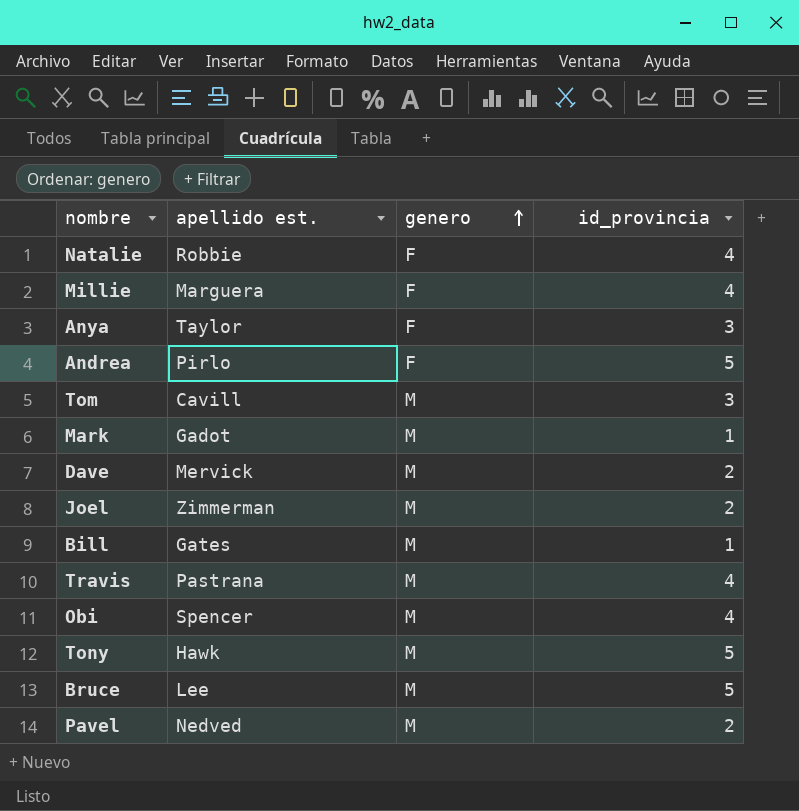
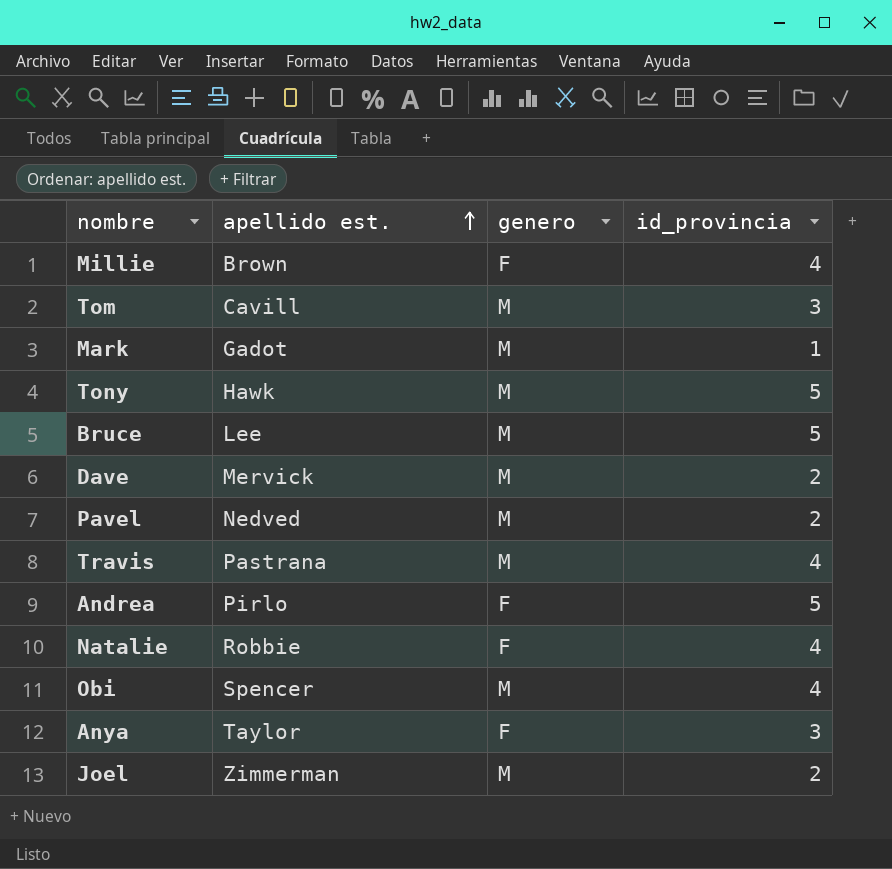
row order: genero ascending -> apellido est. ascending
row Bill: Gates | M | 1 -> none
Millie | apellido est.: Marguera -> Brown

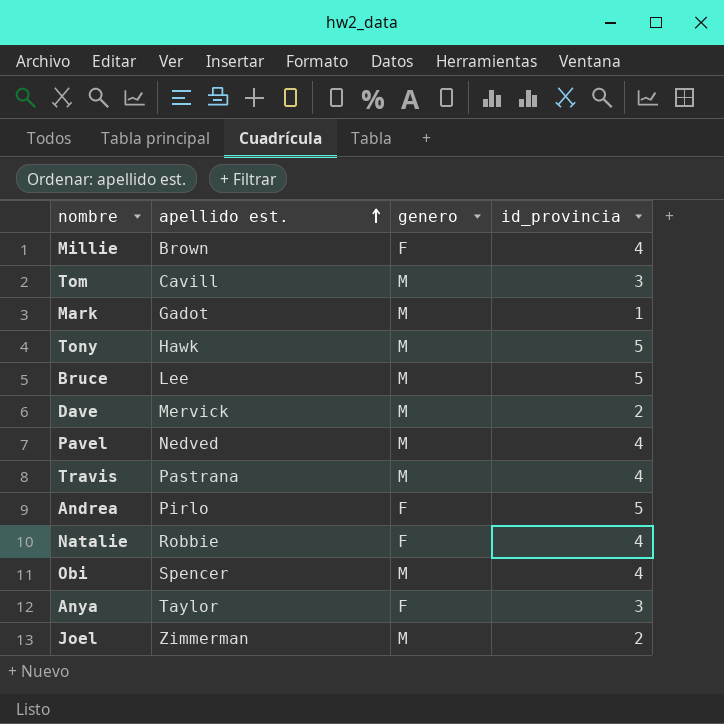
Pavel | id_provincia: 2 -> 4

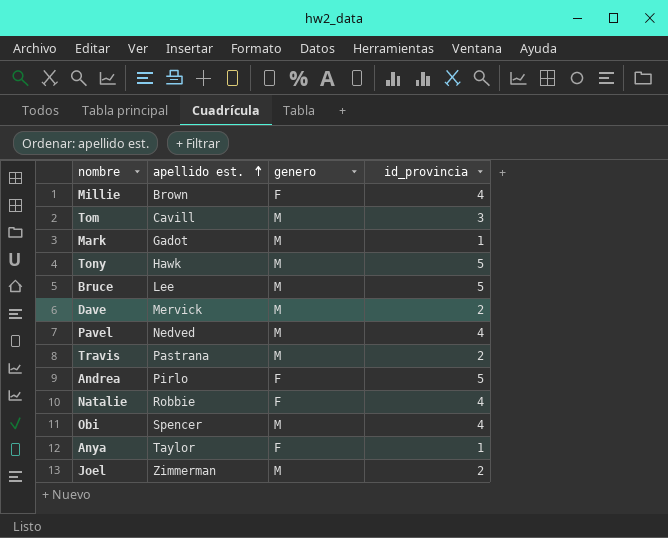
Travis | id_provincia: 4 -> 2
Anya | id_provincia: 3 -> 1

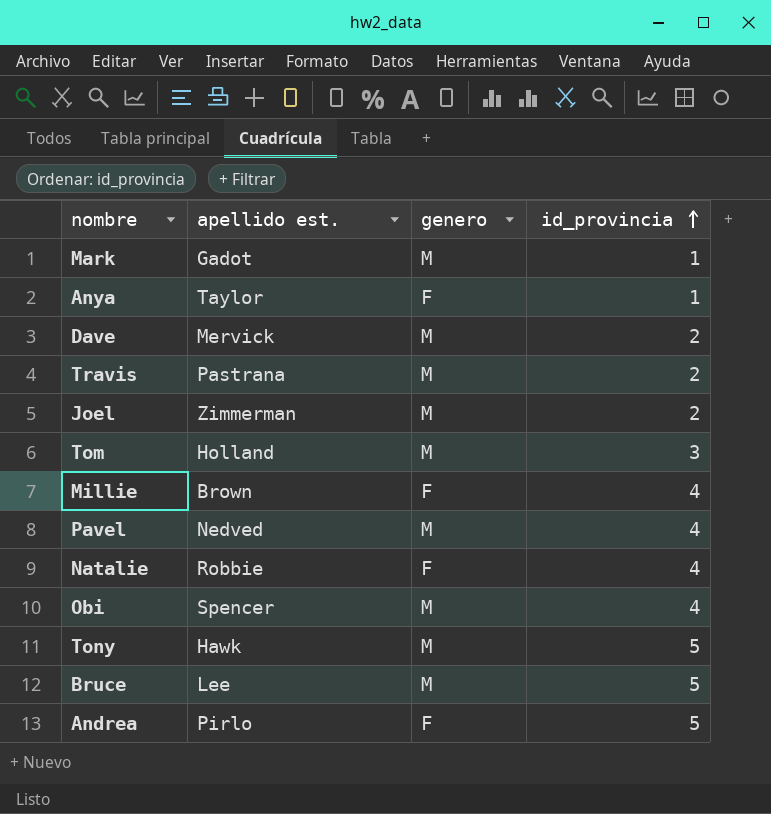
row order: apellido est. ascending -> id_provincia ascending
Tom | apellido est.: Cavill -> Holland

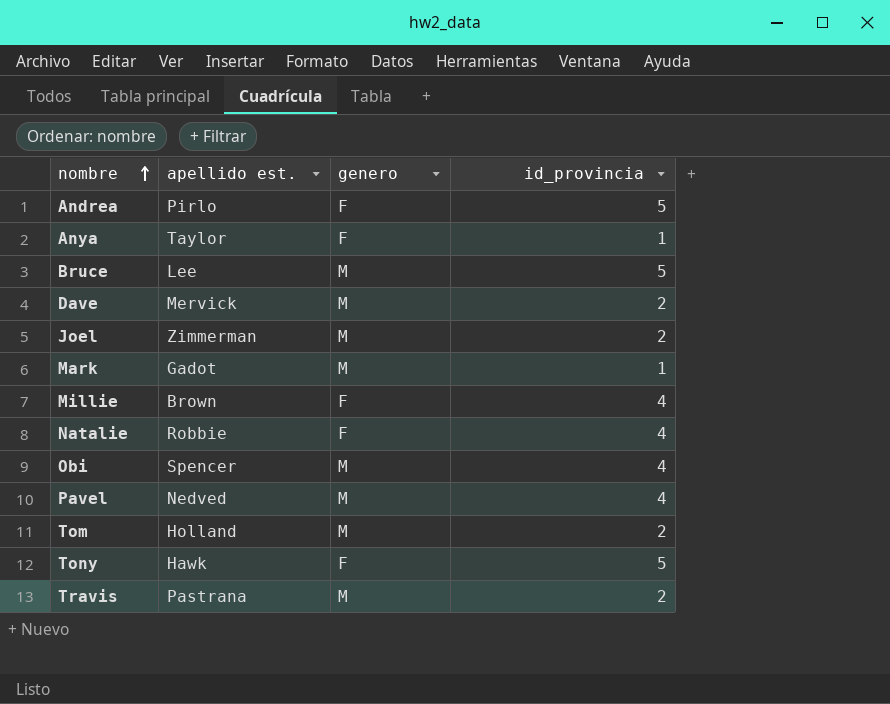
row order: id_provincia ascending -> nombre ascending
Tom | id_provincia: 3 -> 2
Tony | genero: M -> F

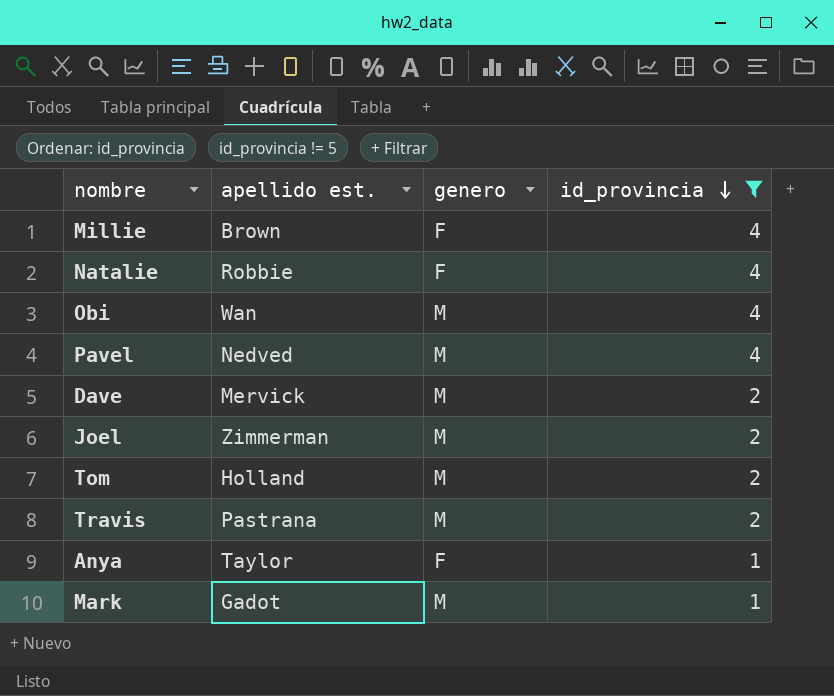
filter: none -> id_provincia != 5
row order: nombre ascending -> id_provincia descending
Obi | apellido est.: Spencer -> Wan

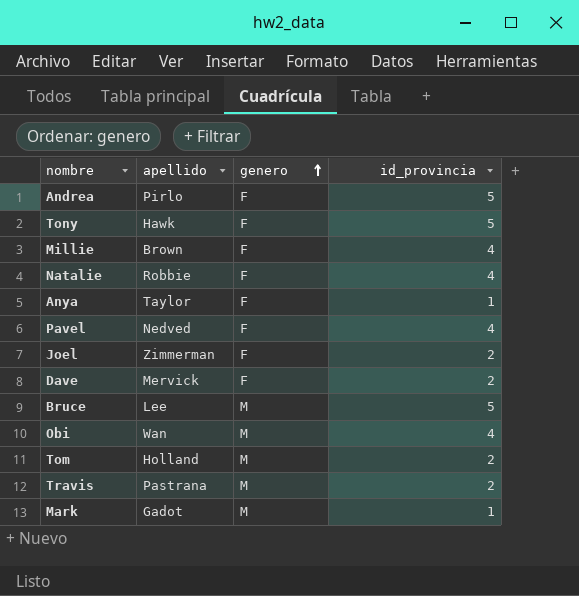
filter: id_provincia != 5 -> none
row order: id_provincia descending -> genero ascending
column name: apellido est. -> apellido
Pavel | genero: M -> F
Joel | genero: M -> F
Dave | genero: M -> F

